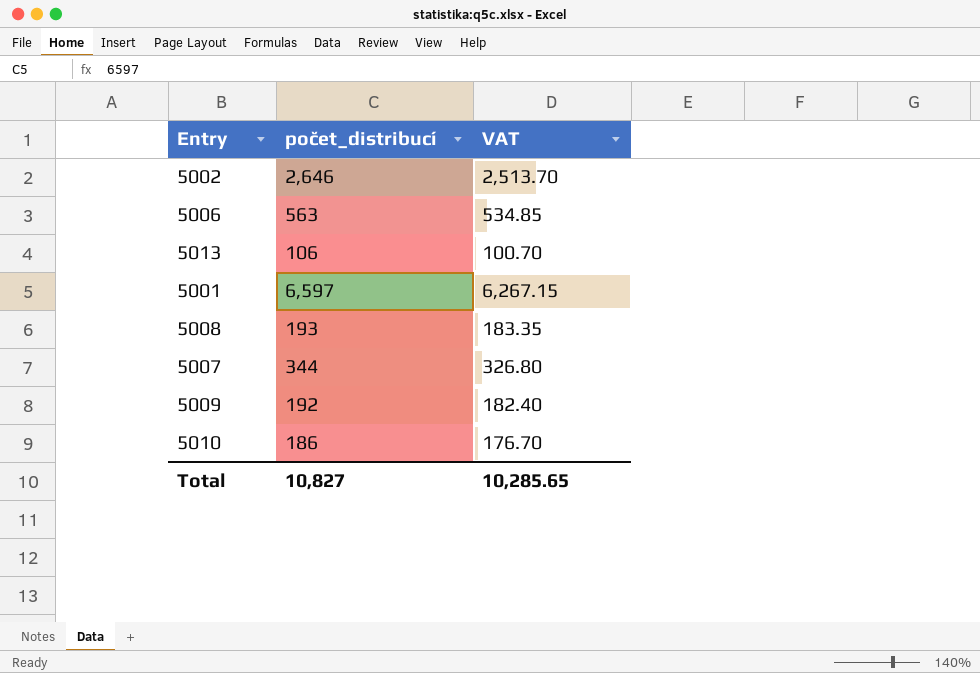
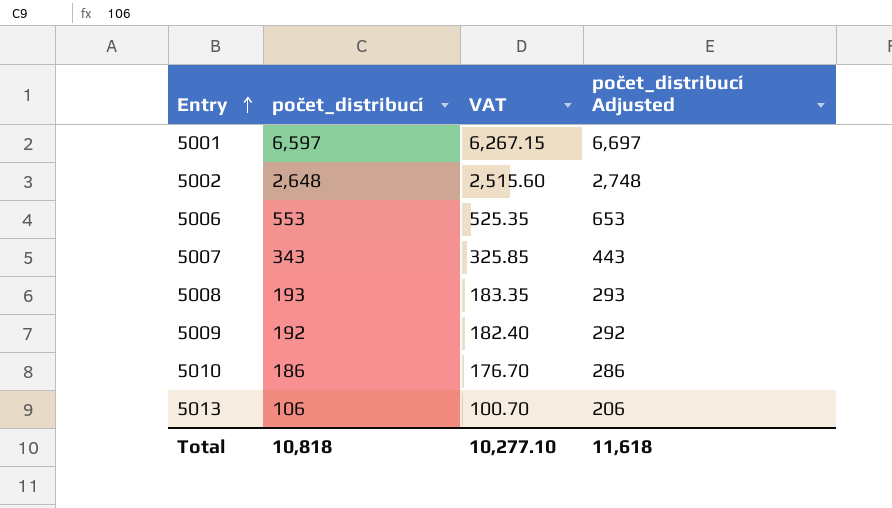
row order: none -> Entry ascending
column počet_distribucí Adjusted | formula: none -> [počet_distribucí] + 100
5002 | počet_distribucí: 2,646 -> 2,648
5002 | VAT: 2,513.70 -> 2,515.60
5006 | počet_distribucí: 563 -> 553
5006 | VAT: 534.85 -> 525.35
5007 | počet_distribucí: 344 -> 343
5007 | VAT: 326.80 -> 325.85
Total | počet_distribucí: 10,827 -> 10,818
Total | VAT: 10,285.65 -> 10,277.10

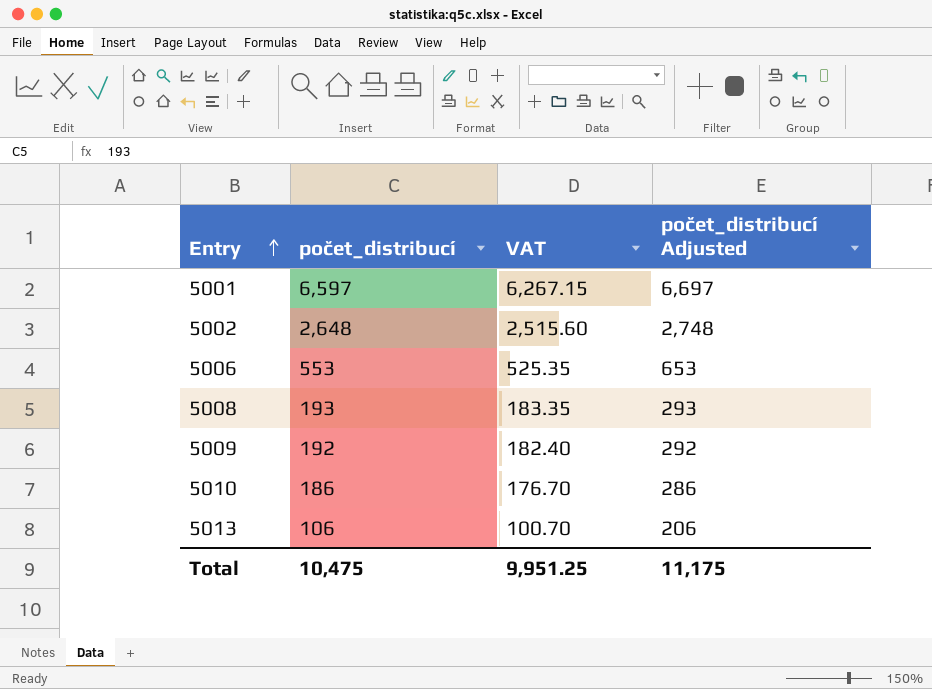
row 5007: 343 | 325.85 | 443 -> none
Total | počet_distribucí: 10,818 -> 10,475
Total | VAT: 10,277.10 -> 9,951.25
Total | počet_distribucí Adjusted: 11,618 -> 11,175

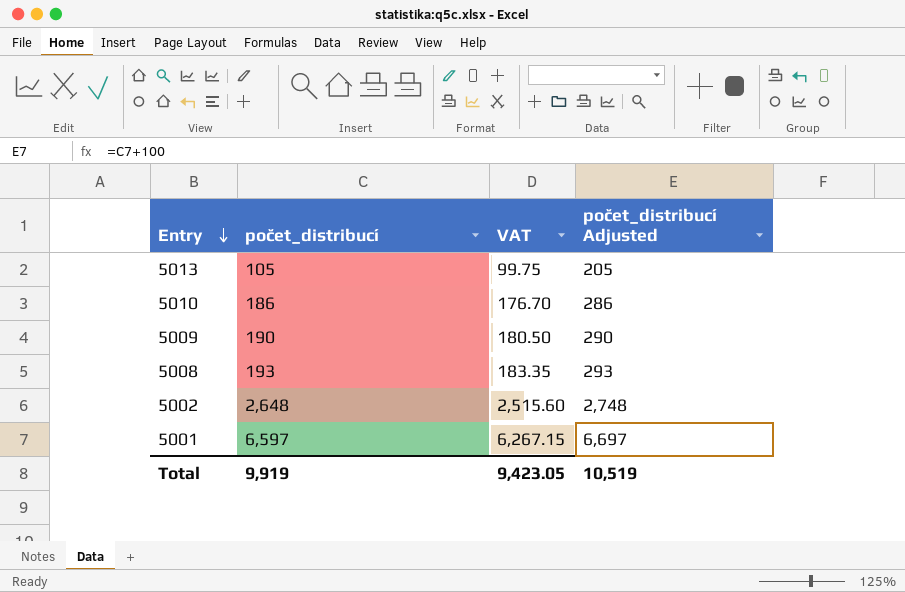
row order: Entry ascending -> Entry descending
row 5006: 553 | 525.35 | 653 -> none
5013 | počet_distribucí: 106 -> 105
5013 | VAT: 100.70 -> 99.75
5013 | počet_distribucí Adjusted: 206 -> 205
5009 | počet_distribucí: 192 -> 190
5009 | VAT: 182.40 -> 180.50
5009 | počet_distribucí Adjusted: 292 -> 290
Total | počet_distribucí: 10,475 -> 9,919
Total | VAT: 9,951.25 -> 9,423.05
Total | počet_distribucí Adjusted: 11,175 -> 10,519

